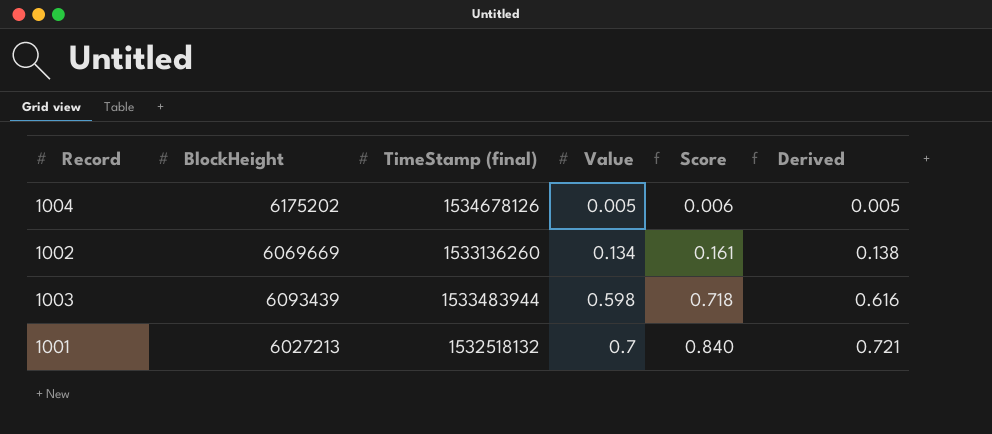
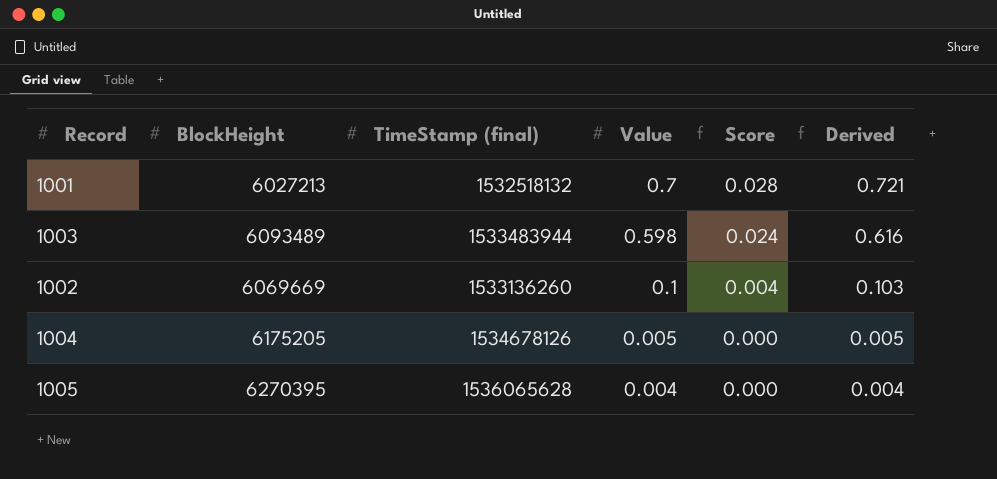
row order: Value ascending -> Value descending
column Score | formula: [Value] * 1.2 -> [Value] * 0.04
1003 | BlockHeight: 6093439 -> 6093489
1002 | Value: 0.134 -> 0.1
1002 | Derived: 0.138 -> 0.103
1004 | BlockHeight: 6175202 -> 6175205
row 1005: none -> 6270395 | 1536065628 | 0.004 | 0.000 | 0.004

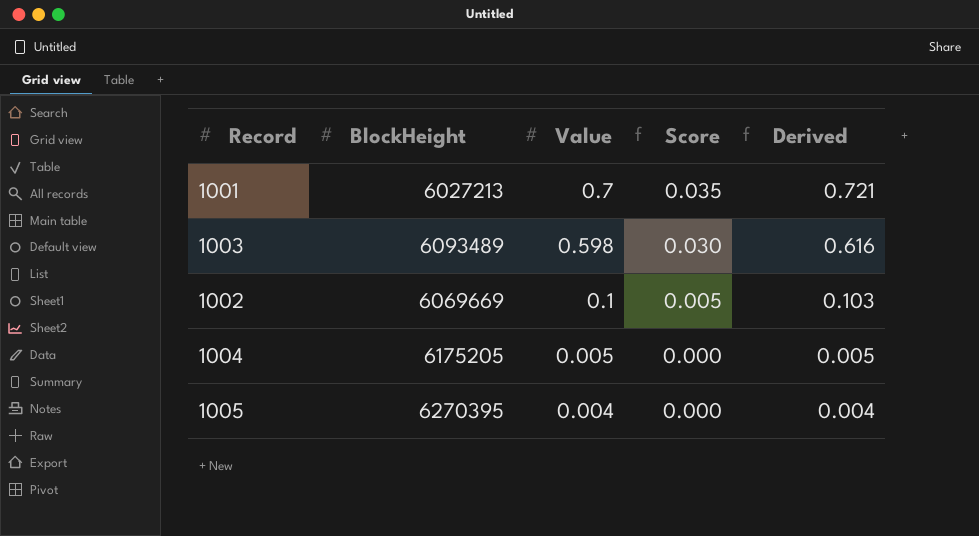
column TimeStamp (final) | position: 3 -> none
column Score | formula: [Value] * 0.04 -> [Value] * 0.05

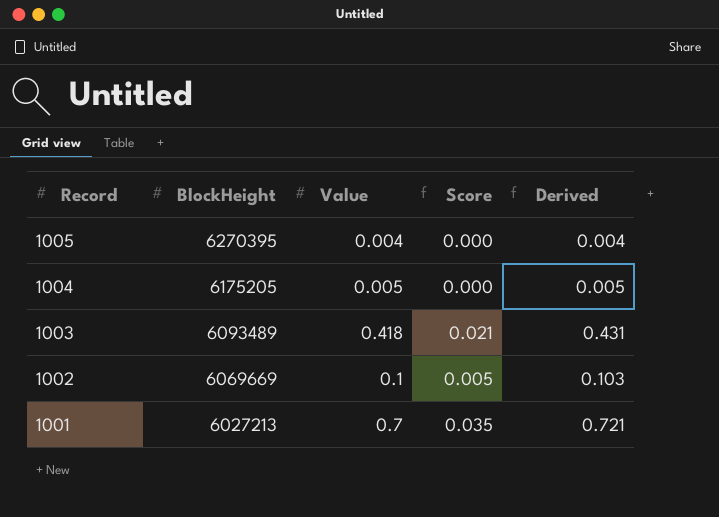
row order: Value descending -> Record descending
1003 | Value: 0.598 -> 0.418
1003 | Score: 0.030 -> 0.021
1003 | Derived: 0.616 -> 0.431

